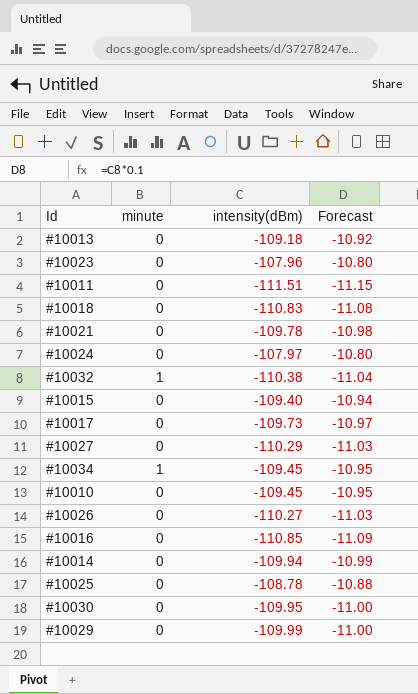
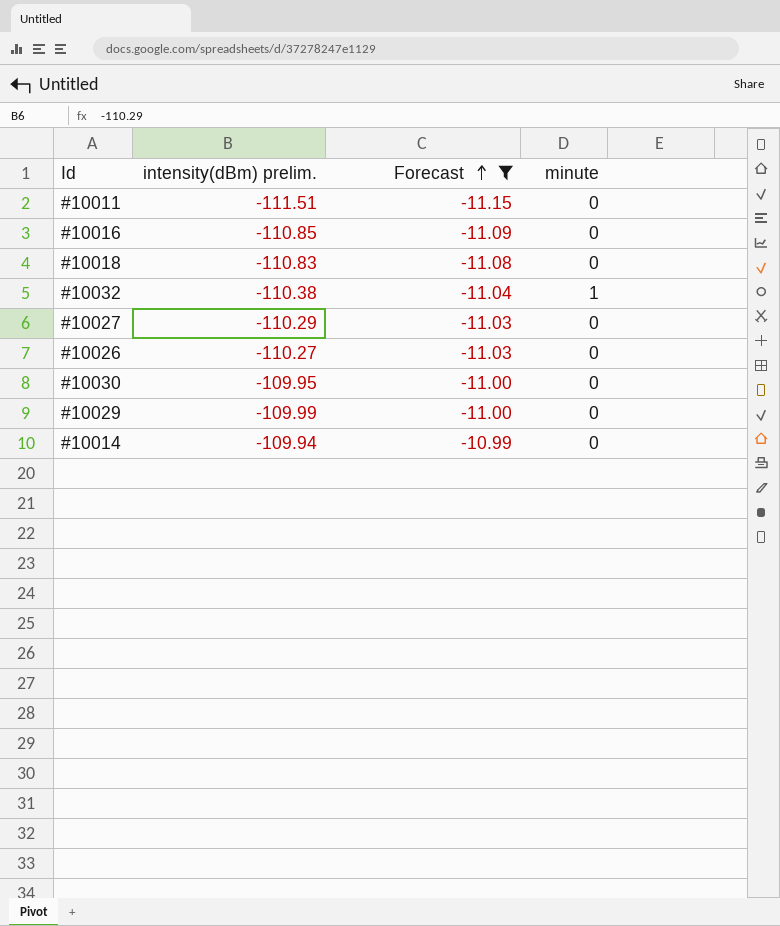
filter: none -> Forecast <= -10.99
row order: none -> Forecast ascending
column name: intensity(dBm) -> intensity(dBm) prelim.
column minute | position: 2 -> 4

